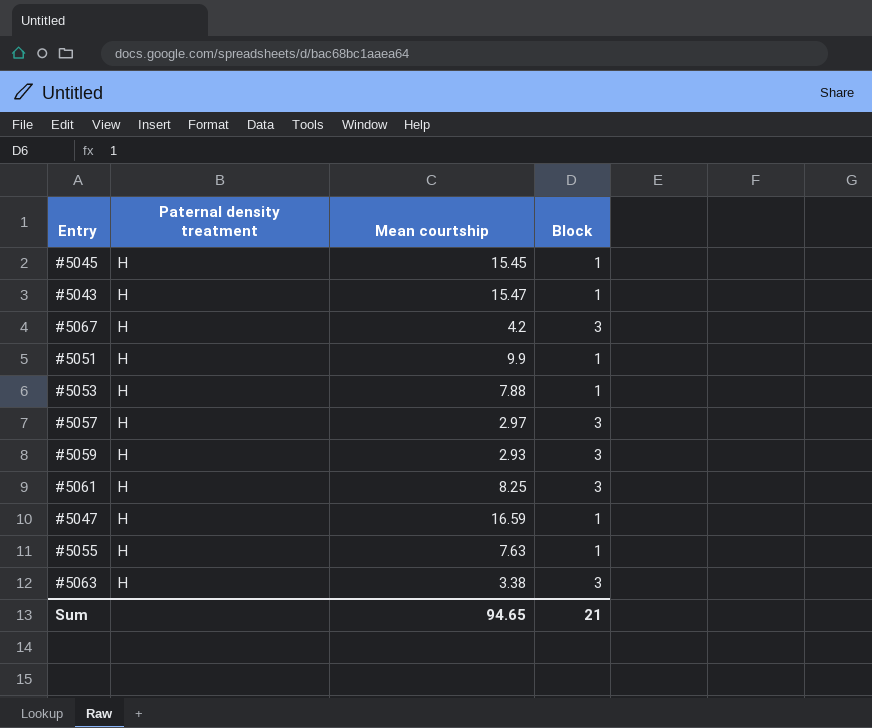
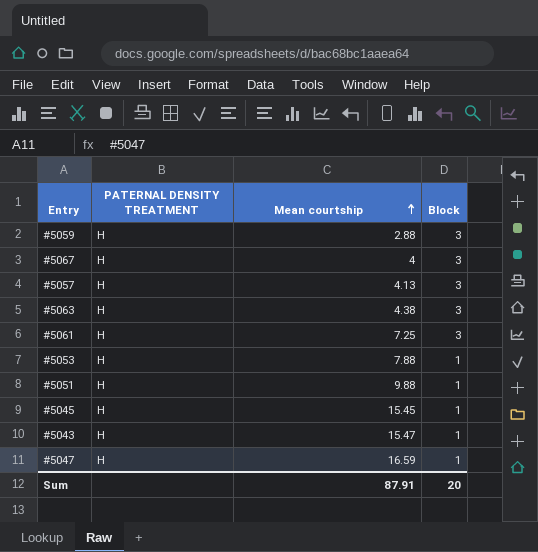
row order: none -> Mean courtship ascending
column name: Paternal density treatment -> PATERNAL DENSITY TREATMENT
row #5055: H | 7.63 | 1 -> none
#5059 | Mean courtship: 2.93 -> 2.88
#5067 | Mean courtship: 4.2 -> 4
#5057 | Mean courtship: 2.97 -> 4.13
#5063 | Mean courtship: 3.38 -> 4.38
#5061 | Mean courtship: 8.25 -> 7.25
#5051 | Mean courtship: 9.9 -> 9.88
Sum | Mean courtship: 94.65 -> 87.91
Sum | Block: 21 -> 20

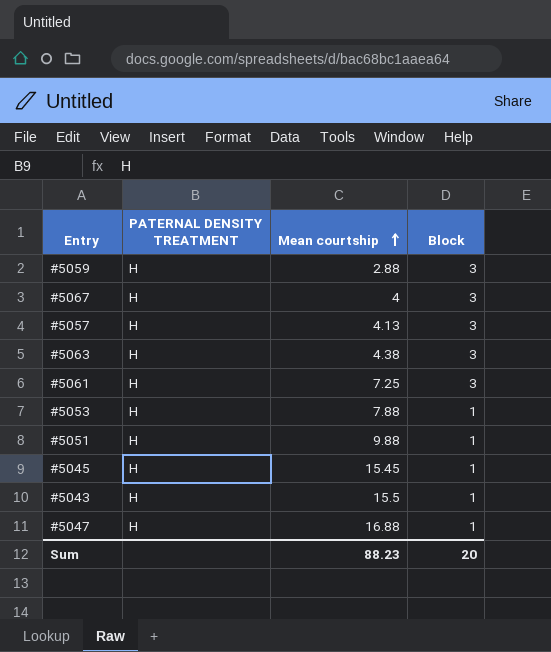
#5043 | Mean courtship: 15.47 -> 15.5
#5047 | Mean courtship: 16.59 -> 16.88
Sum | Mean courtship: 87.91 -> 88.23

